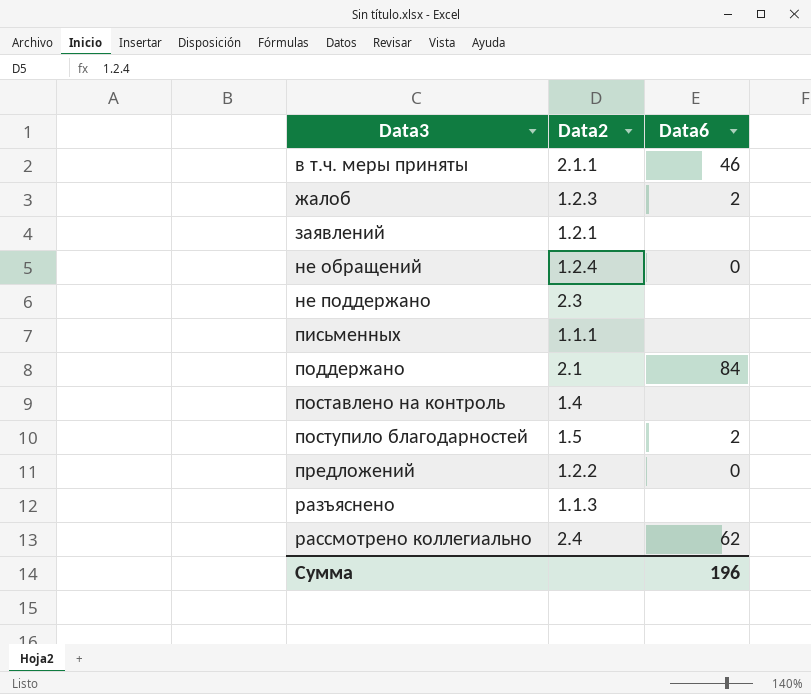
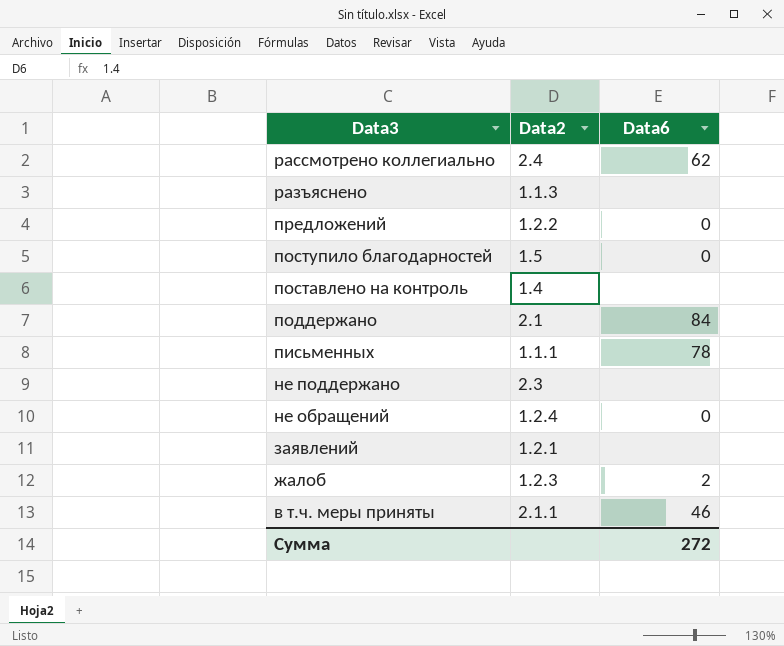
row order: Data3 ascending -> Data3 descending
поступило благодарностей | Data6: 2 -> 0
письменных | Data6: none -> 78
Сумма | Data6: 196 -> 272

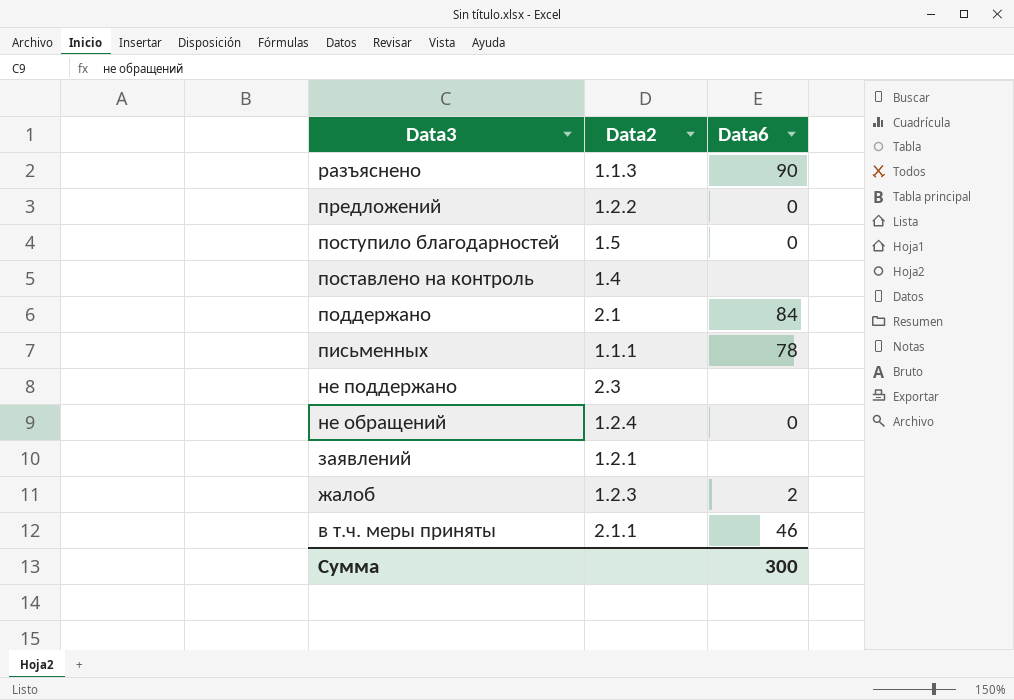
row рассмотрено коллегиально: 2.4 | 62 -> none
разъяснено | Data6: none -> 90
Сумма | Data6: 272 -> 300

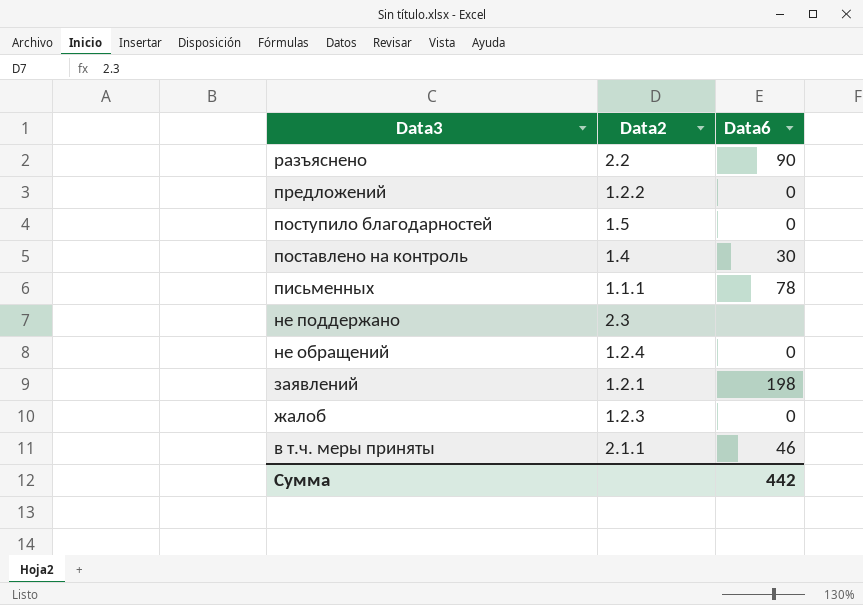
row поддержано: 2.1 | 84 -> none
разъяснено | Data2: 1.1.3 -> 2.2
поставлено на контроль | Data6: none -> 30
заявлений | Data6: none -> 198
жалоб | Data6: 2 -> 0
Сумма | Data6: 300 -> 442

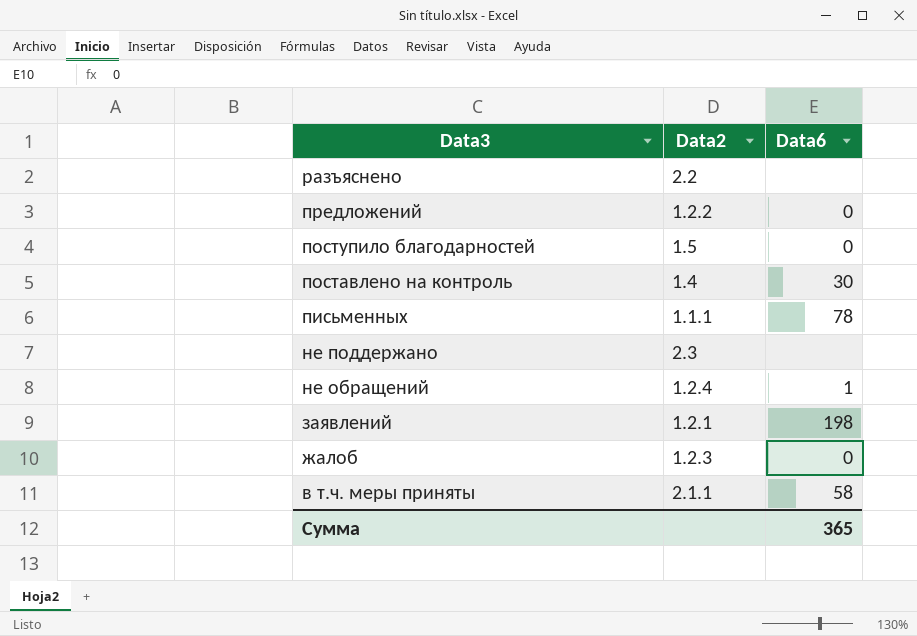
разъяснено | Data6: 90 -> none
не обращений | Data6: 0 -> 1
в т.ч. меры приняты | Data6: 46 -> 58
Сумма | Data6: 442 -> 365

